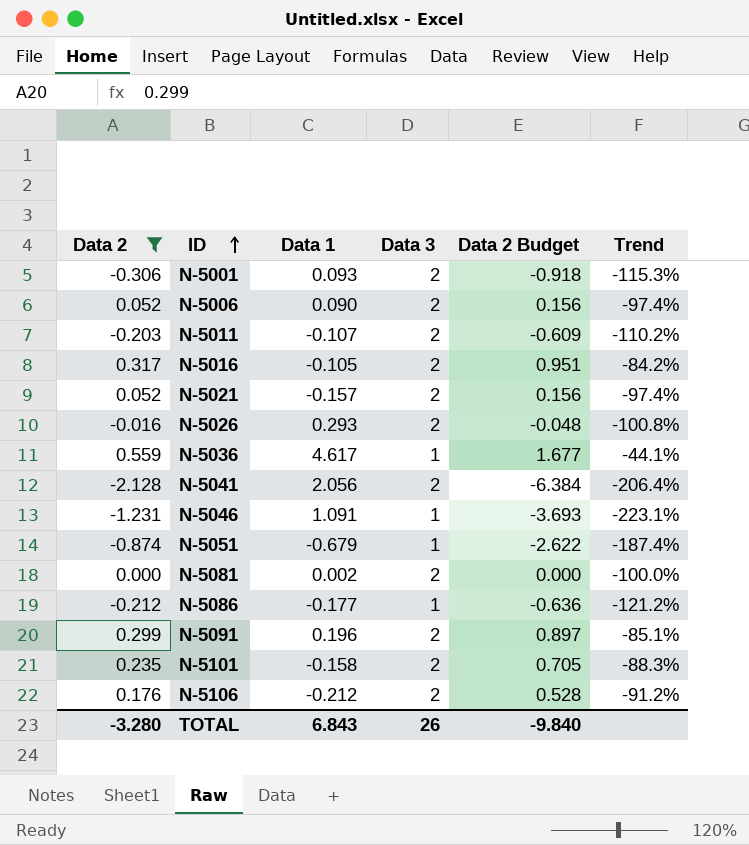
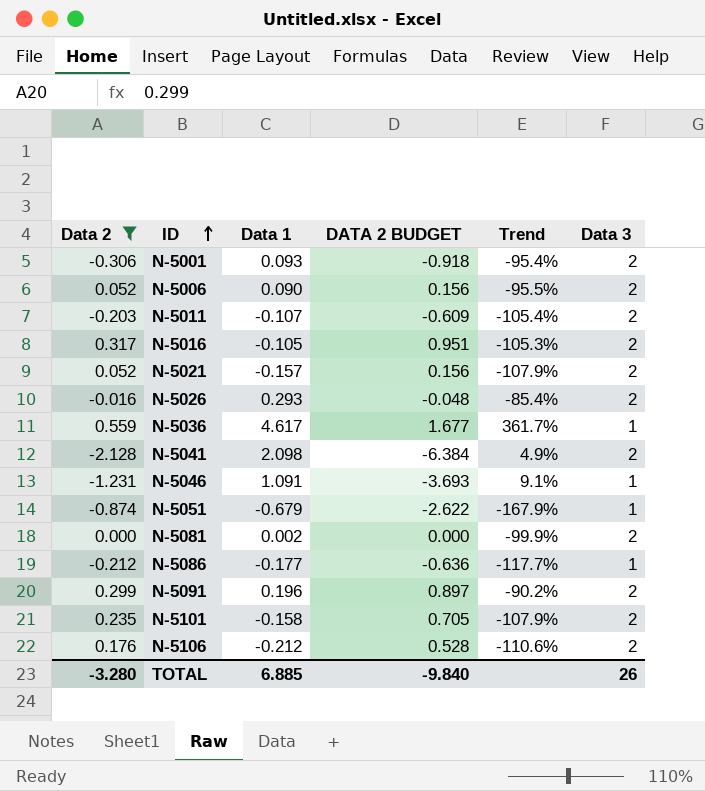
column name: Data 2 Budget -> DATA 2 BUDGET
column Trend | formula: ([Data 2] - [Data 3]) / [Data 3] -> ([Data 1] - [Data 3]) / [Data 3]
column Data 3 | position: 4 -> 6
N-5041 | Data 1: 2.056 -> 2.098
TOTAL | Data 1: 6.843 -> 6.885

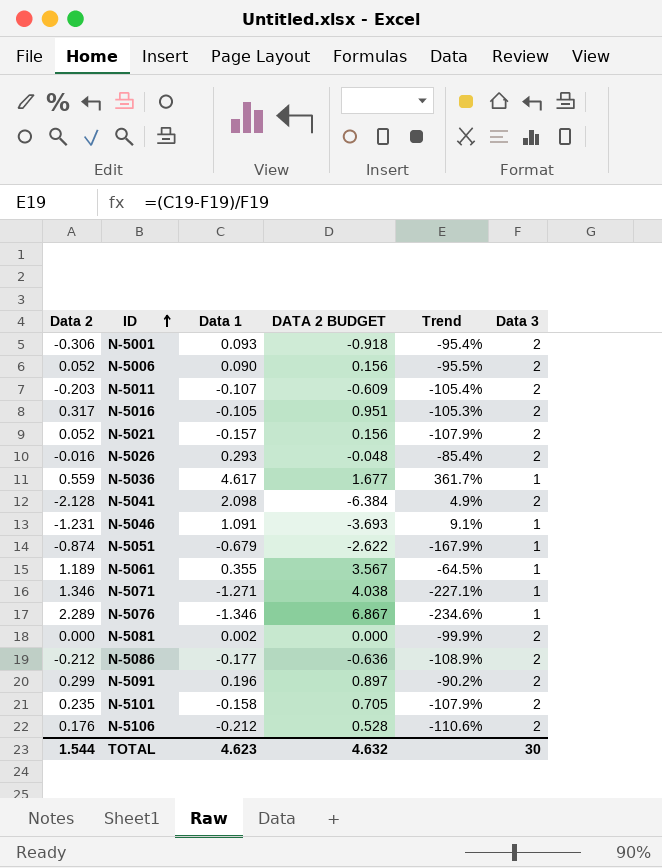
filter: Data 2 <= 0.559 -> none
N-5086 | Trend: -117.7% -> -108.9%
N-5086 | Data 3: 1 -> 2
TOTAL | Data 2: -3.280 -> 1.544
TOTAL | Data 1: 6.885 -> 4.623
TOTAL | DATA 2 BUDGET: -9.840 -> 4.632
TOTAL | Data 3: 26 -> 30

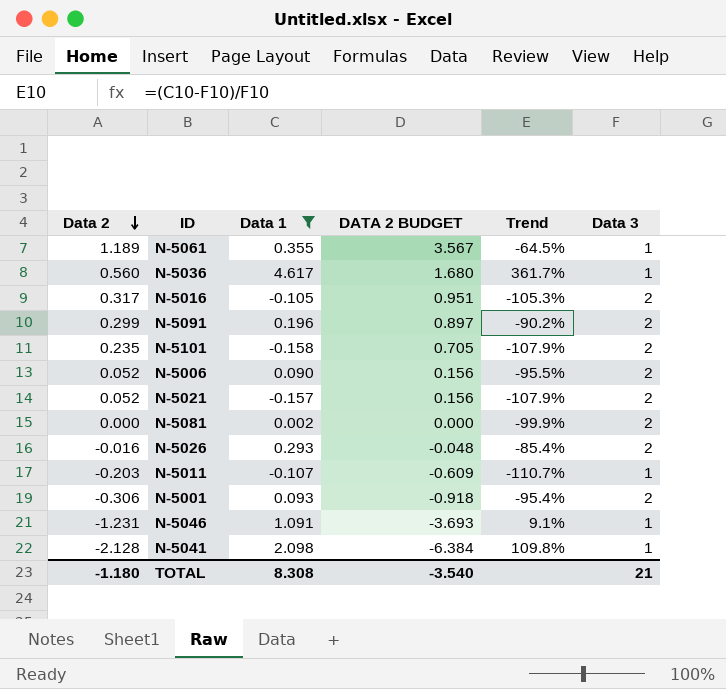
filter: none -> Data 1 >= -0.158
row order: ID ascending -> Data 2 descending
N-5036 | Data 2: 0.559 -> 0.560
N-5036 | DATA 2 BUDGET: 1.677 -> 1.680
N-5011 | Trend: -105.4% -> -110.7%
N-5011 | Data 3: 2 -> 1
N-5041 | Trend: 4.9% -> 109.8%
N-5041 | Data 3: 2 -> 1
TOTAL | Data 2: 1.544 -> -1.180
TOTAL | Data 1: 4.623 -> 8.308
TOTAL | DATA 2 BUDGET: 4.632 -> -3.540
TOTAL | Data 3: 30 -> 21

